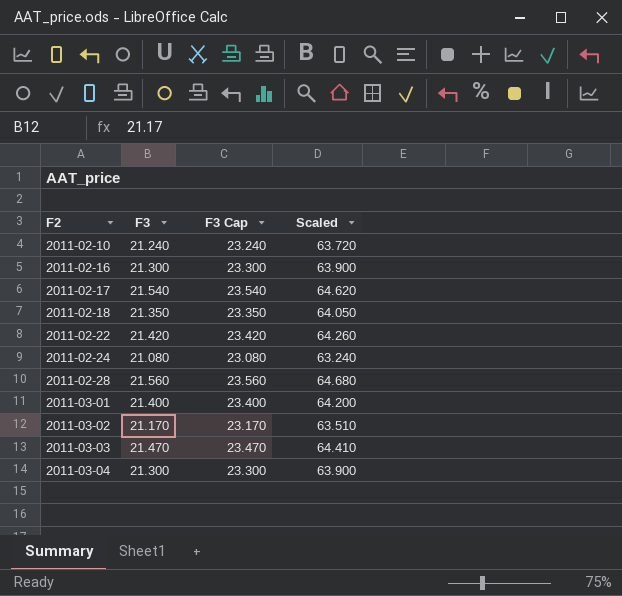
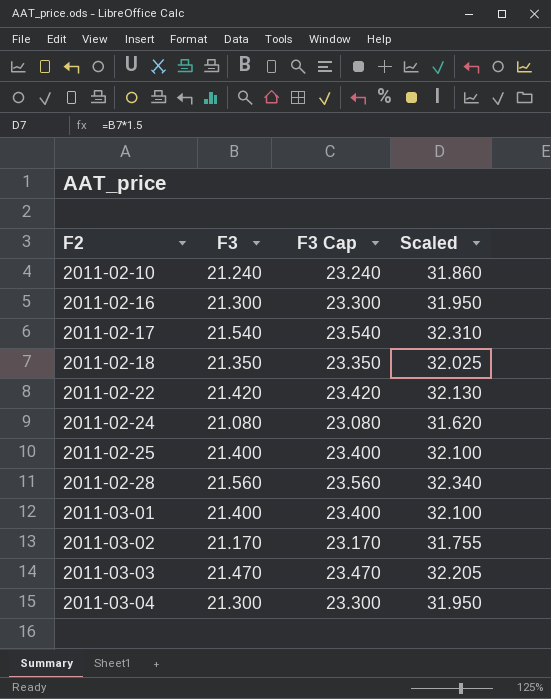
column Scaled | formula: [F3] * 3 -> [F3] * 1.5
row 2011-02-25: none -> 21.400 | 23.400 | 32.100

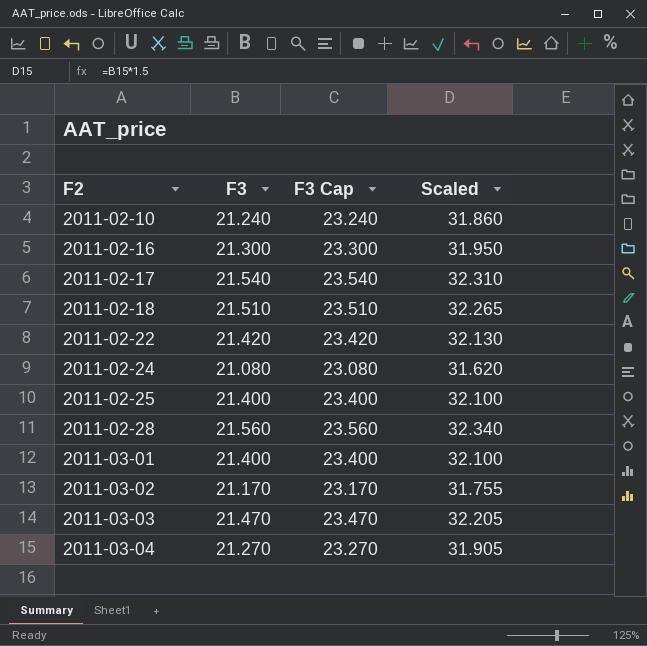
2011-02-18 | F3: 21.350 -> 21.510
2011-02-18 | F3 Cap: 23.350 -> 23.510
2011-02-18 | Scaled: 32.025 -> 32.265
2011-03-04 | F3: 21.300 -> 21.270
2011-03-04 | F3 Cap: 23.300 -> 23.270
2011-03-04 | Scaled: 31.950 -> 31.905

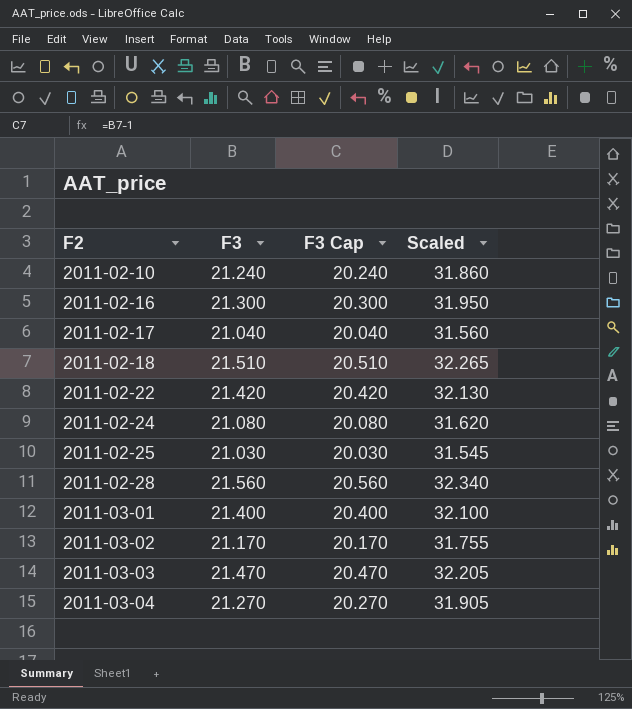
column F3 Cap | formula: [F3] + 2 -> [F3] - 1
2011-02-17 | F3: 21.540 -> 21.040
2011-02-17 | Scaled: 32.310 -> 31.560
2011-02-25 | F3: 21.400 -> 21.030
2011-02-25 | Scaled: 32.100 -> 31.545

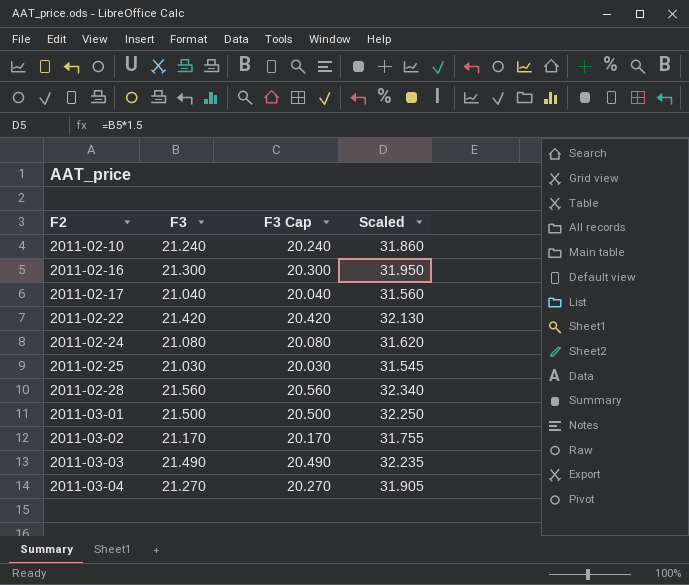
row 2011-02-18: 21.510 | 20.510 | 32.265 -> none
2011-03-01 | F3: 21.400 -> 21.500
2011-03-01 | F3 Cap: 20.400 -> 20.500
2011-03-01 | Scaled: 32.100 -> 32.250
2011-03-03 | F3: 21.470 -> 21.490
2011-03-03 | F3 Cap: 20.470 -> 20.490
2011-03-03 | Scaled: 32.205 -> 32.235

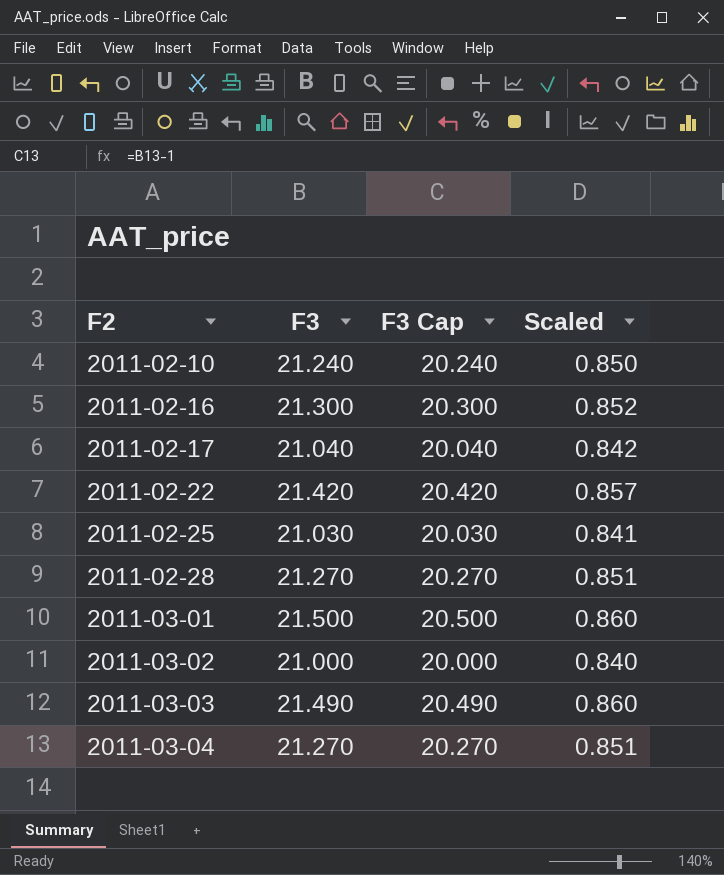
column Scaled | formula: [F3] * 1.5 -> [F3] * 0.04
row 2011-02-24: 21.080 | 20.080 | 31.620 -> none
2011-02-28 | F3: 21.560 -> 21.270
2011-02-28 | F3 Cap: 20.560 -> 20.270
2011-03-02 | F3: 21.170 -> 21.000
2011-03-02 | F3 Cap: 20.170 -> 20.000

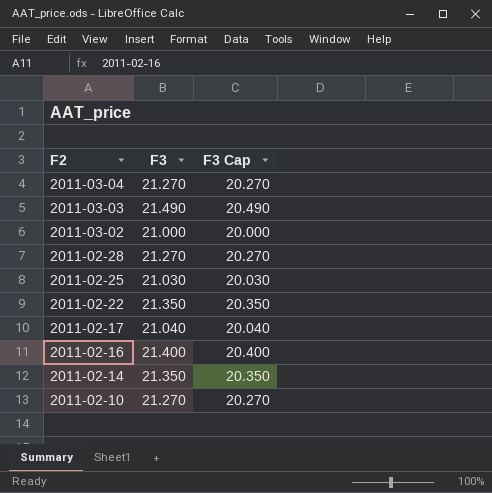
row order: F2 ascending -> F2 descending
column Scaled | formula: [F3] * 0.04 -> none
row 2011-03-01: 21.500 | 20.500 | 0.860 -> none
2011-02-22 | F3: 21.420 -> 21.350
2011-02-22 | F3 Cap: 20.420 -> 20.350
2011-02-16 | F3: 21.300 -> 21.400
2011-02-16 | F3 Cap: 20.300 -> 20.400
row 2011-02-14: none -> 21.350 | 20.350
2011-02-10 | F3: 21.240 -> 21.270
2011-02-10 | F3 Cap: 20.240 -> 20.270

